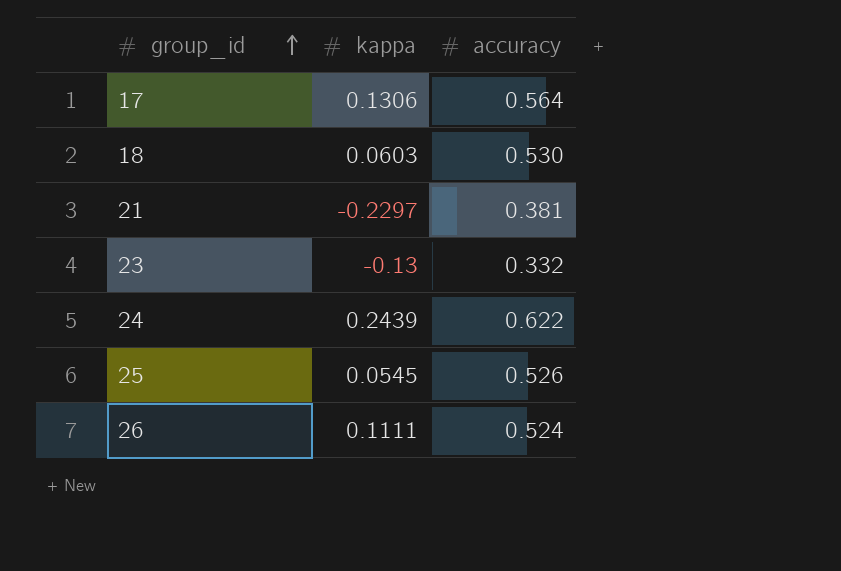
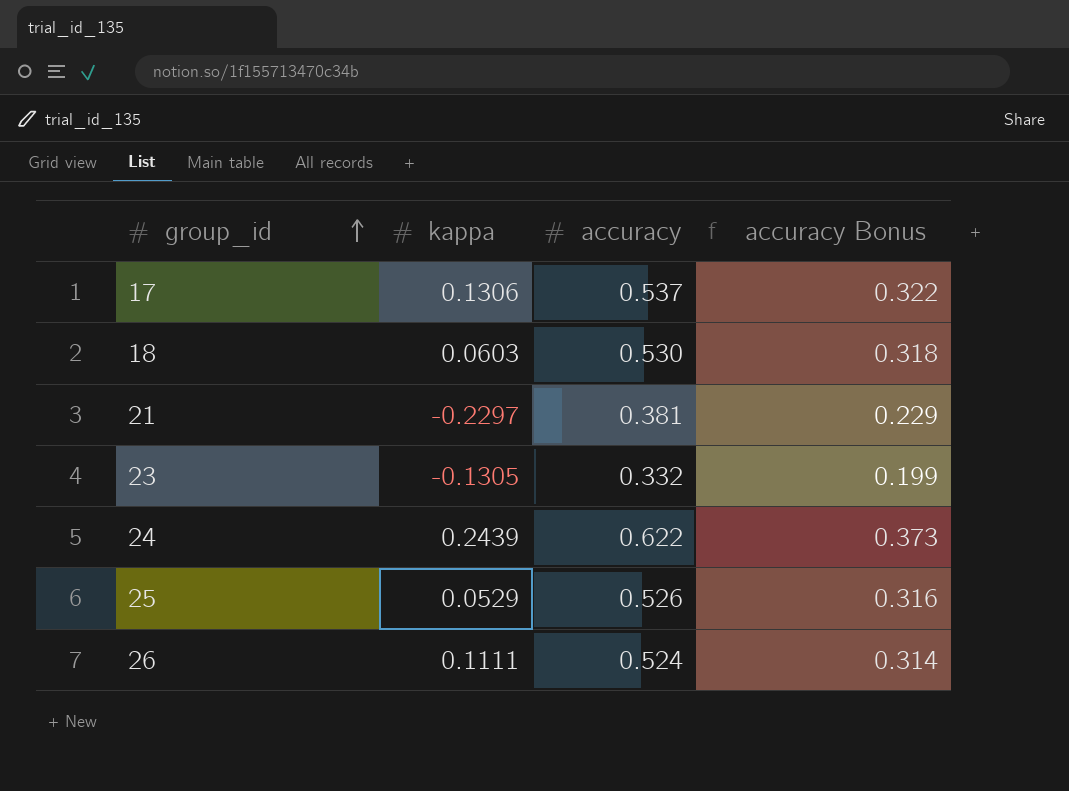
column accuracy Bonus | formula: none -> [accuracy] * 0.6
17 | accuracy: 0.564 -> 0.537
23 | kappa: -0.13 -> -0.1305
25 | kappa: 0.0545 -> 0.0529

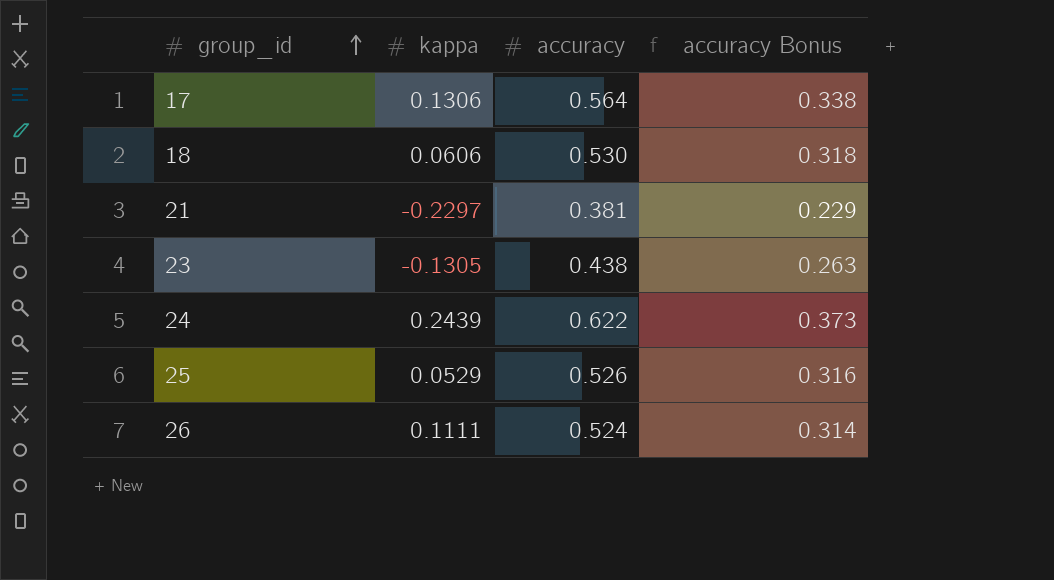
17 | accuracy: 0.537 -> 0.564
17 | accuracy Bonus: 0.322 -> 0.338
18 | kappa: 0.0603 -> 0.0606
23 | accuracy: 0.332 -> 0.438
23 | accuracy Bonus: 0.199 -> 0.263

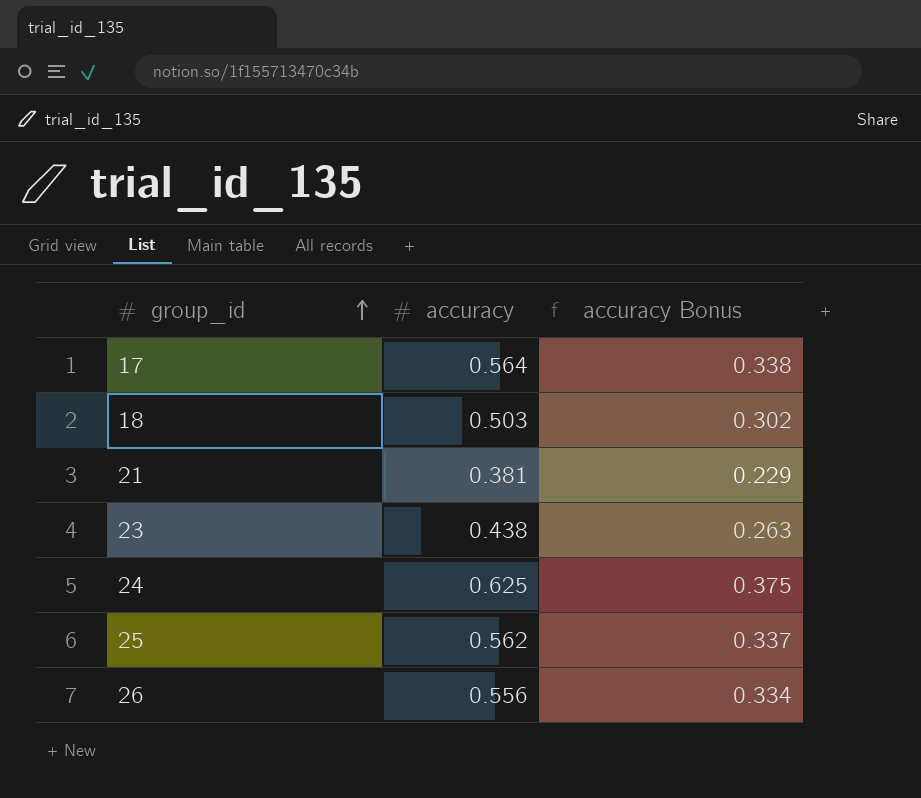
column kappa | position: 2 -> none
18 | accuracy: 0.530 -> 0.503
18 | accuracy Bonus: 0.318 -> 0.302
24 | accuracy: 0.622 -> 0.625
24 | accuracy Bonus: 0.373 -> 0.375
25 | accuracy: 0.526 -> 0.562
25 | accuracy Bonus: 0.316 -> 0.337
26 | accuracy: 0.524 -> 0.556
26 | accuracy Bonus: 0.314 -> 0.334

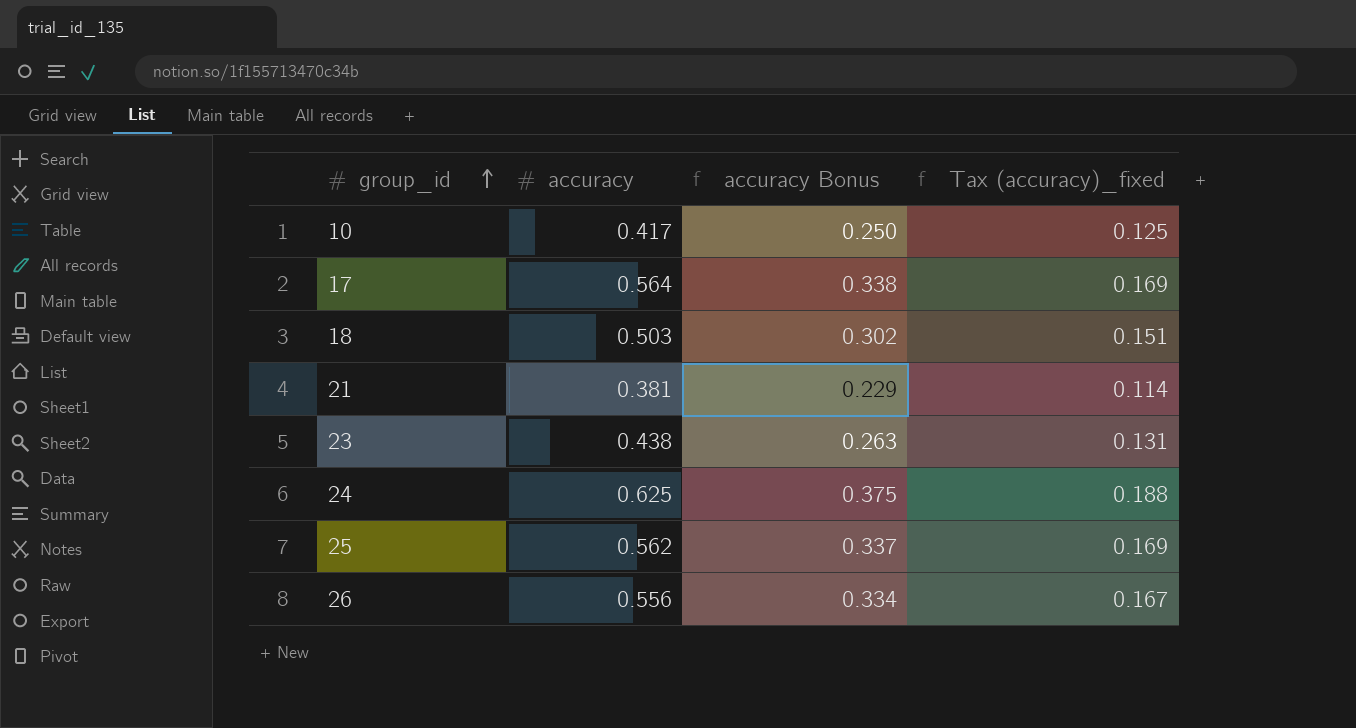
column Tax (accuracy)_fixed | formula: none -> [accuracy] * 0.3
row 10: none -> 0.417 | 0.250 | 0.125

